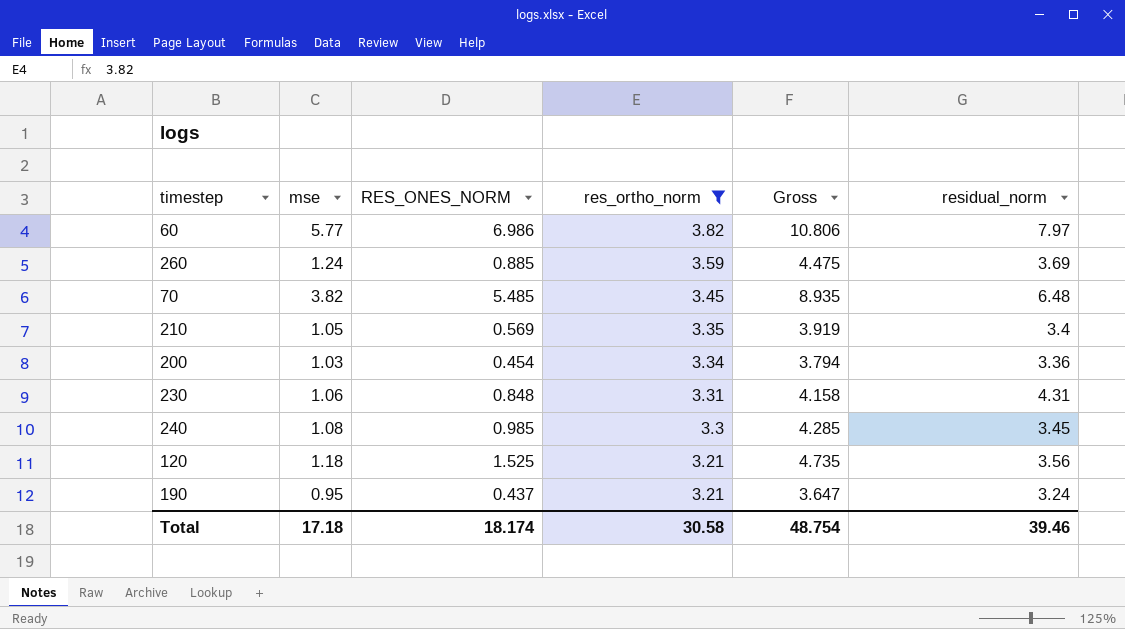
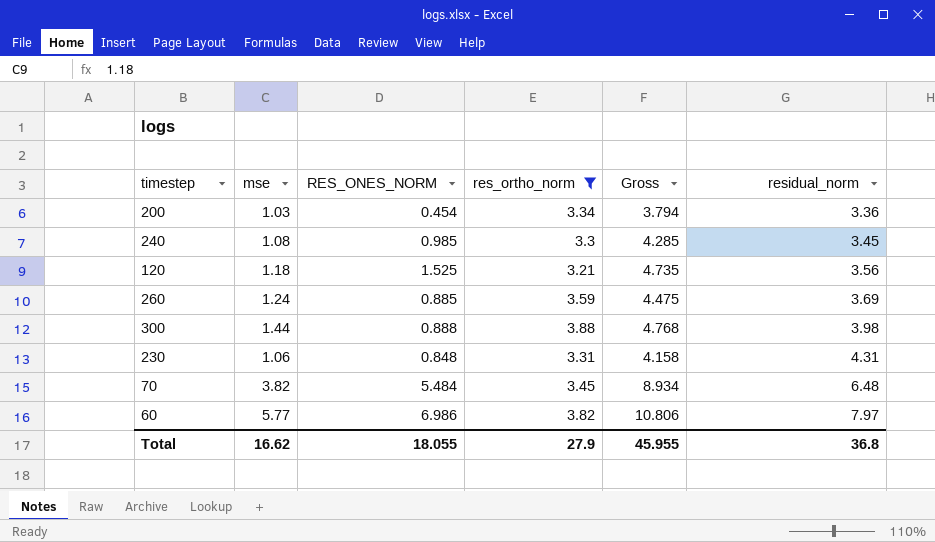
row order: res_ortho_norm descending -> residual_norm ascending
row 210: 1.05 | 0.569 | 3.35 | 3.919 | 3.4 -> none
row 190: 0.95 | 0.437 | 3.21 | 3.647 | 3.24 -> none
row 300: none -> 1.44 | 0.888 | 3.88 | 4.768 | 3.98
70 | RES_ONES_NORM: 5.485 -> 5.484
70 | Gross: 8.935 -> 8.934
Total | mse: 17.18 -> 16.62
Total | RES_ONES_NORM: 18.174 -> 18.055
Total | res_ortho_norm: 30.58 -> 27.9
Total | Gross: 48.754 -> 45.955
Total | residual_norm: 39.46 -> 36.8

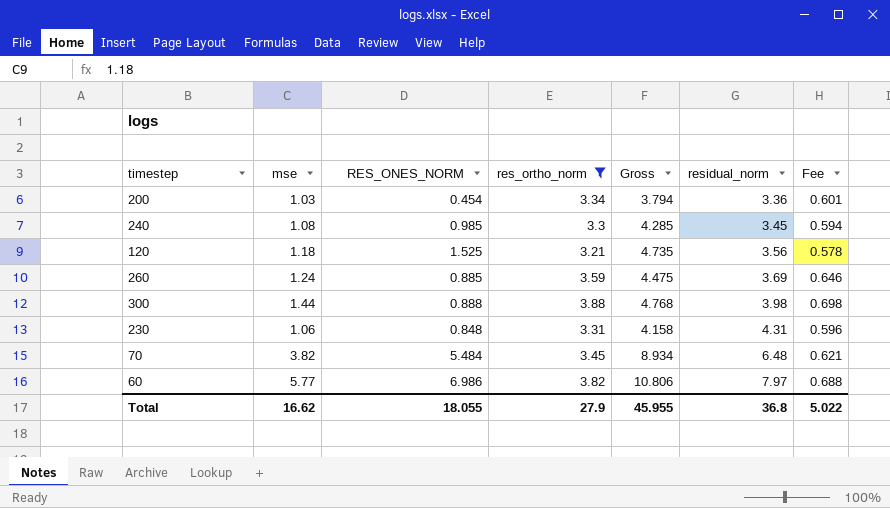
column Fee | formula: none -> [res_ortho_norm] * 0.18

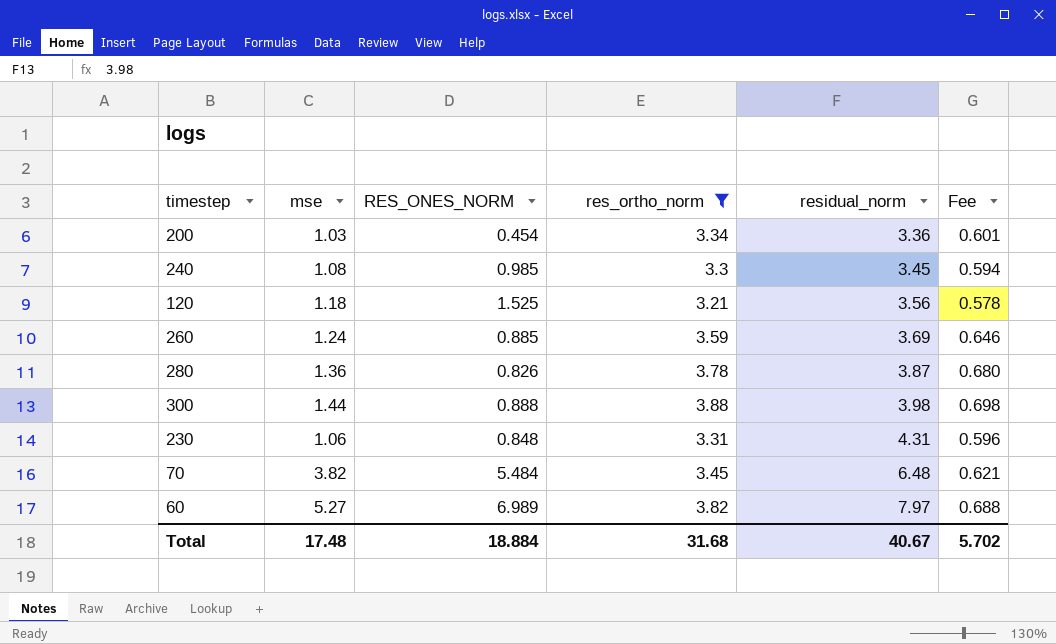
column Gross | formula: [RES_ONES_NORM] + [res_ortho_norm] -> none
row 280: none -> 1.36 | 0.826 | 3.78 | 3.87 | 0.680
60 | mse: 5.77 -> 5.27
60 | RES_ONES_NORM: 6.986 -> 6.989
Total | mse: 16.62 -> 17.48
Total | RES_ONES_NORM: 18.055 -> 18.884
Total | res_ortho_norm: 27.9 -> 31.68
Total | residual_norm: 36.8 -> 40.67
Total | Fee: 5.022 -> 5.702

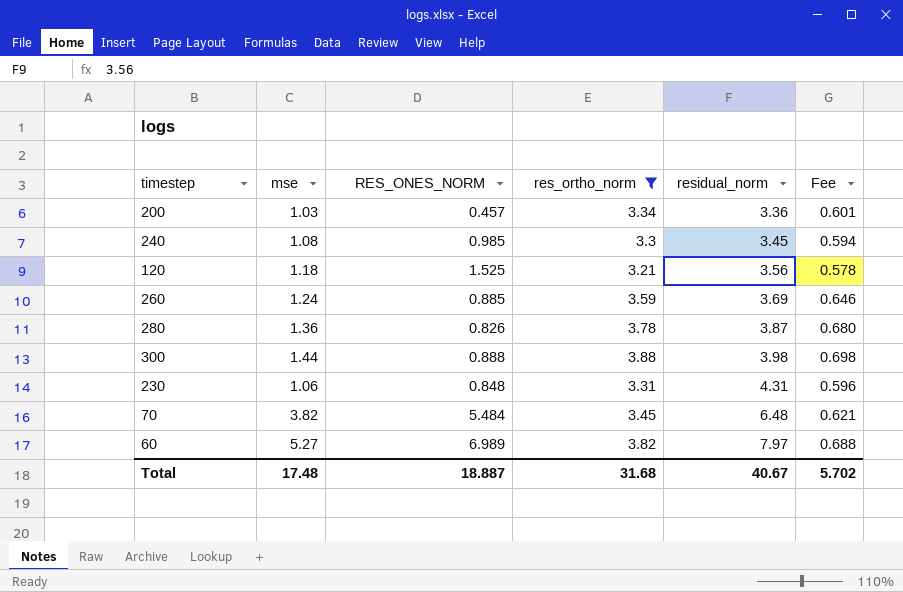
200 | RES_ONES_NORM: 0.454 -> 0.457
Total | RES_ONES_NORM: 18.884 -> 18.887

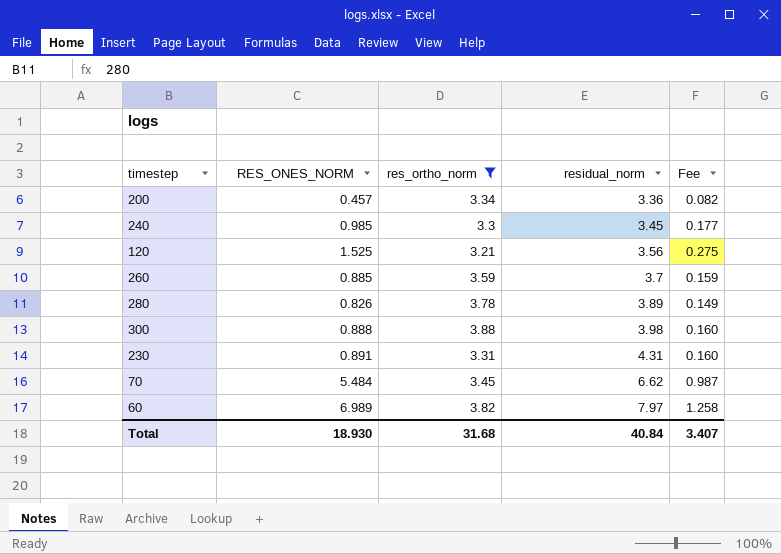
column mse | position: 2 -> none
column Fee | formula: [res_ortho_norm] * 0.18 -> [RES_ONES_NORM] * 0.18
260 | residual_norm: 3.69 -> 3.7
280 | residual_norm: 3.87 -> 3.89
230 | RES_ONES_NORM: 0.848 -> 0.891
70 | residual_norm: 6.48 -> 6.62
Total | RES_ONES_NORM: 18.887 -> 18.930
Total | residual_norm: 40.67 -> 40.84
Total | Fee: 5.702 -> 3.407

